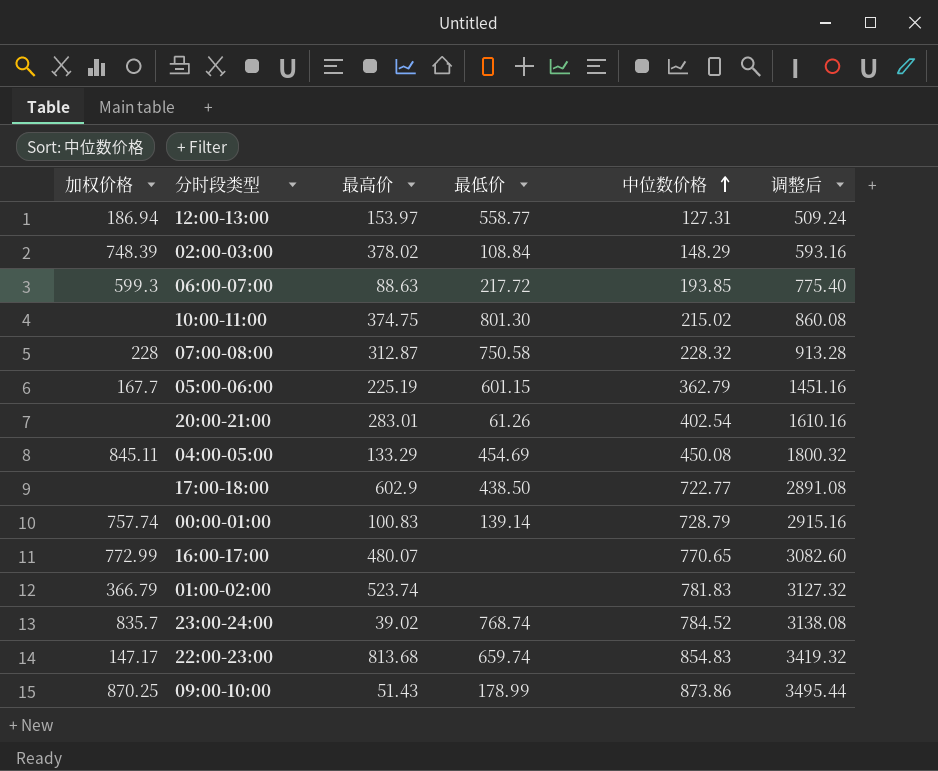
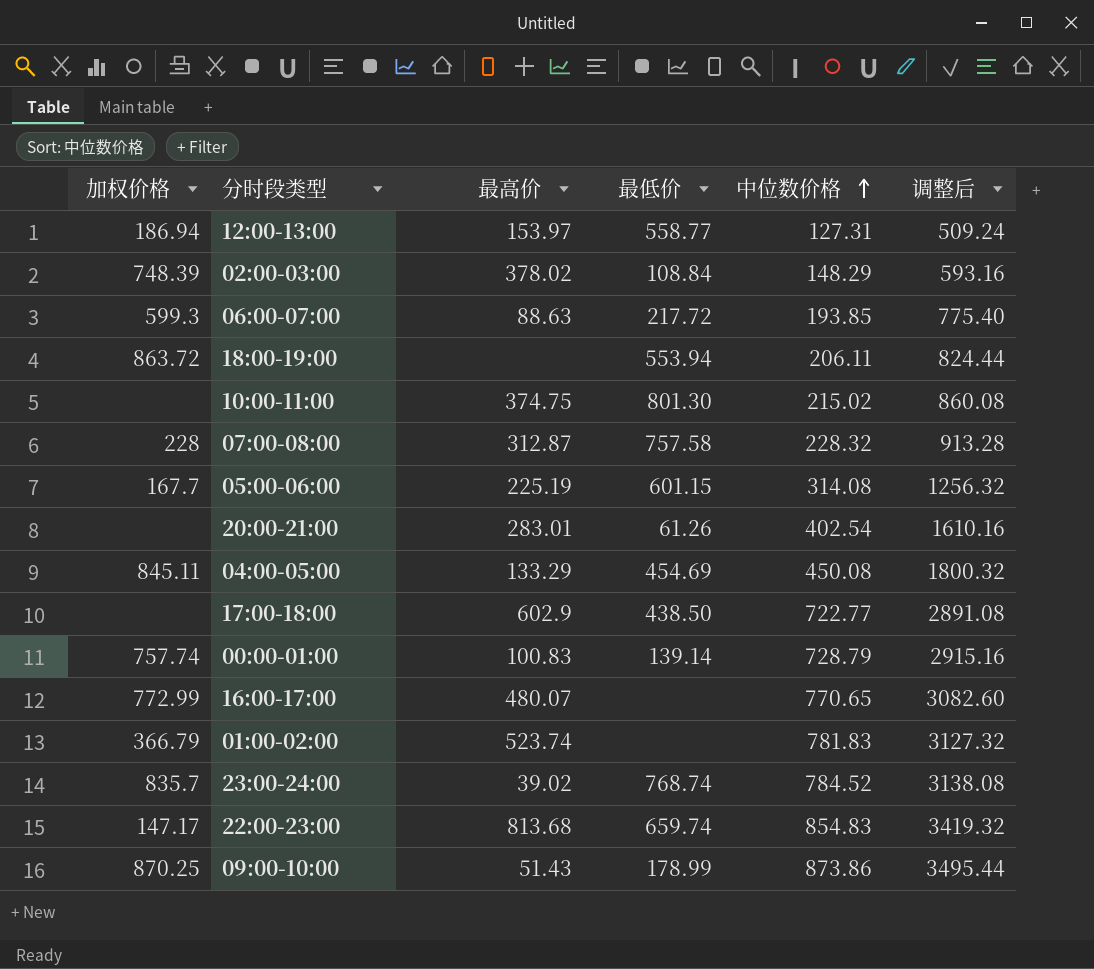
row 18:00-19:00: none -> 863.72 | none | 553.94 | 206.11 | 824.44
07:00-08:00 | 最低价: 750.58 -> 757.58
05:00-06:00 | 中位数价格: 362.79 -> 314.08
05:00-06:00 | 调整后: 1451.16 -> 1256.32

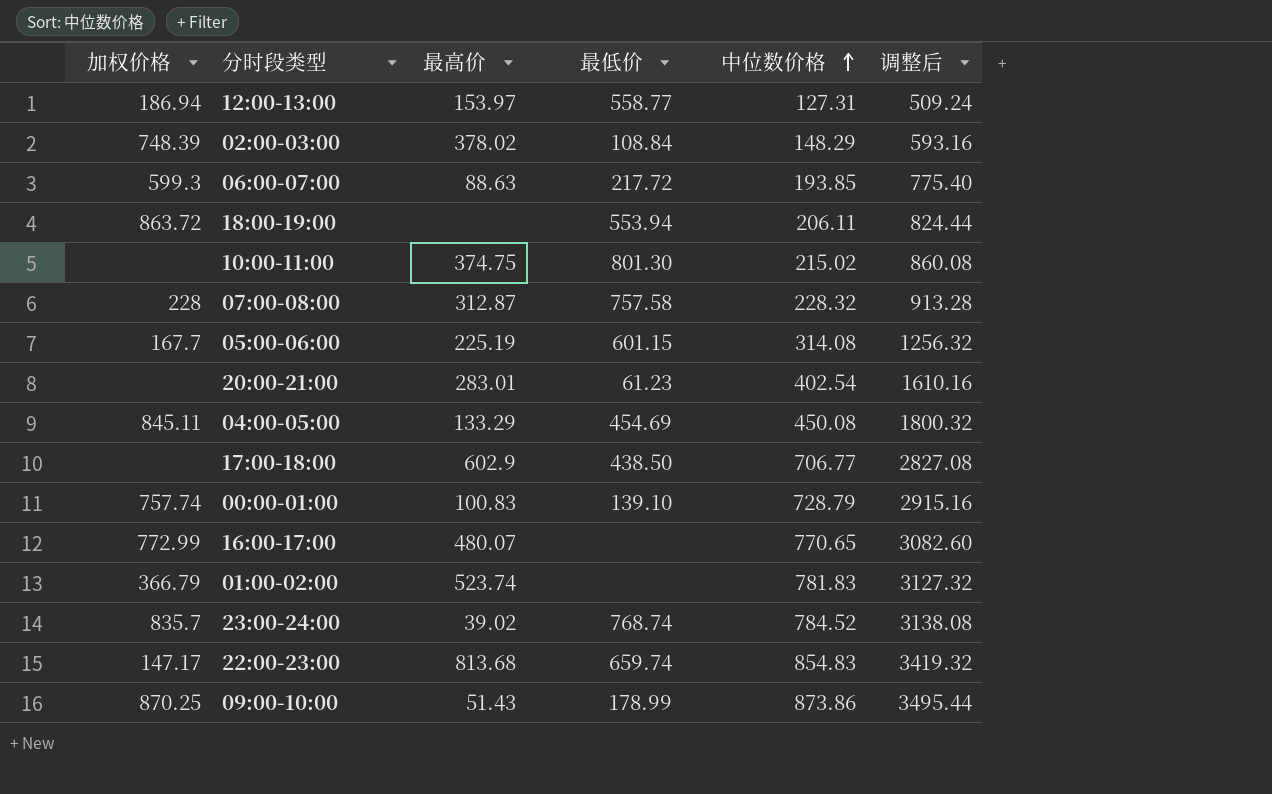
20:00-21:00 | 最低价: 61.26 -> 61.23
17:00-18:00 | 中位数价格: 722.77 -> 706.77
17:00-18:00 | 调整后: 2891.08 -> 2827.08
00:00-01:00 | 最低价: 139.14 -> 139.10

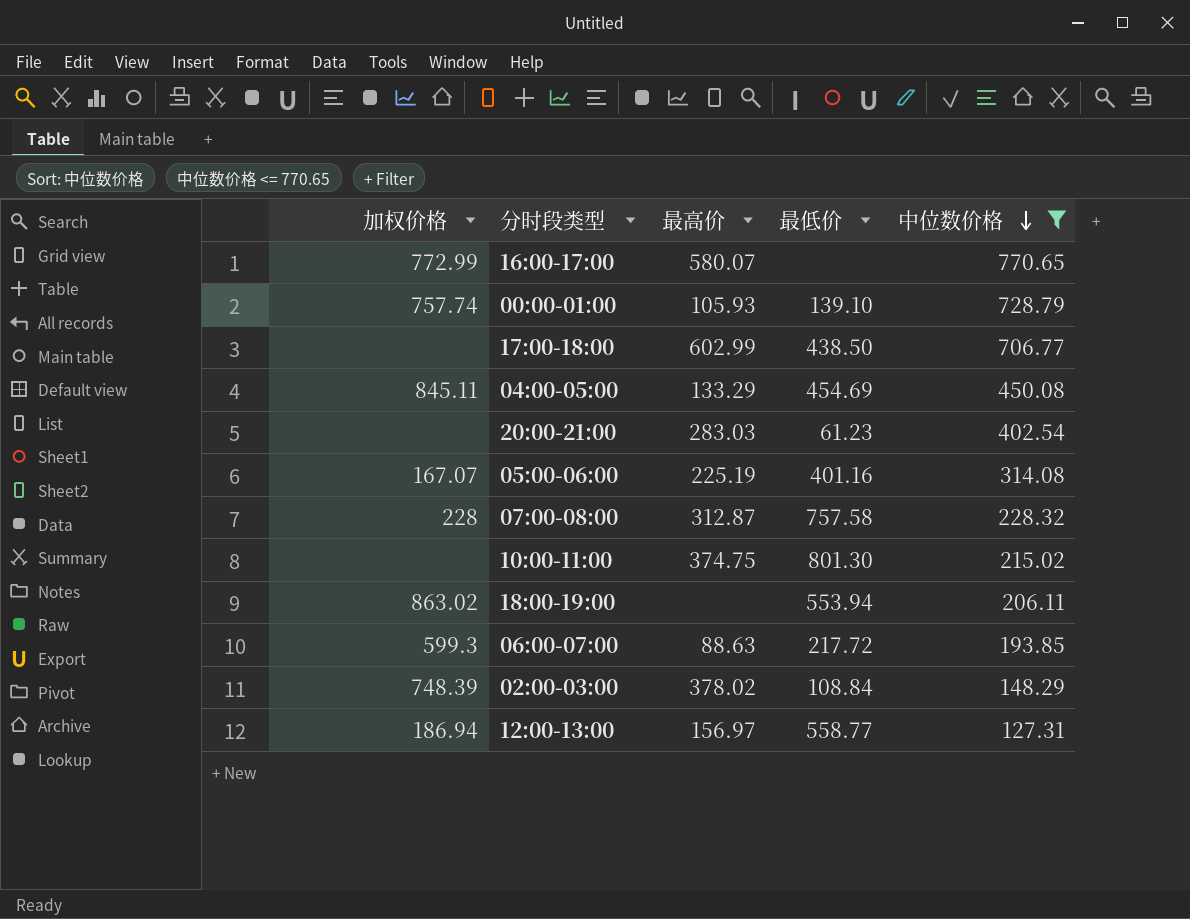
filter: none -> 中位数价格 <= 770.65
row order: 中位数价格 ascending -> 中位数价格 descending
column 调整后 | formula: [中位数价格] * 4 -> none
16:00-17:00 | 最高价: 480.07 -> 580.07
00:00-01:00 | 最高价: 100.83 -> 105.93
17:00-18:00 | 最高价: 602.9 -> 602.99
20:00-21:00 | 最高价: 283.01 -> 283.03
05:00-06:00 | 加权价格: 167.7 -> 167.07
05:00-06:00 | 最低价: 601.15 -> 401.16
18:00-19:00 | 加权价格: 863.72 -> 863.02
12:00-13:00 | 最高价: 153.97 -> 156.97

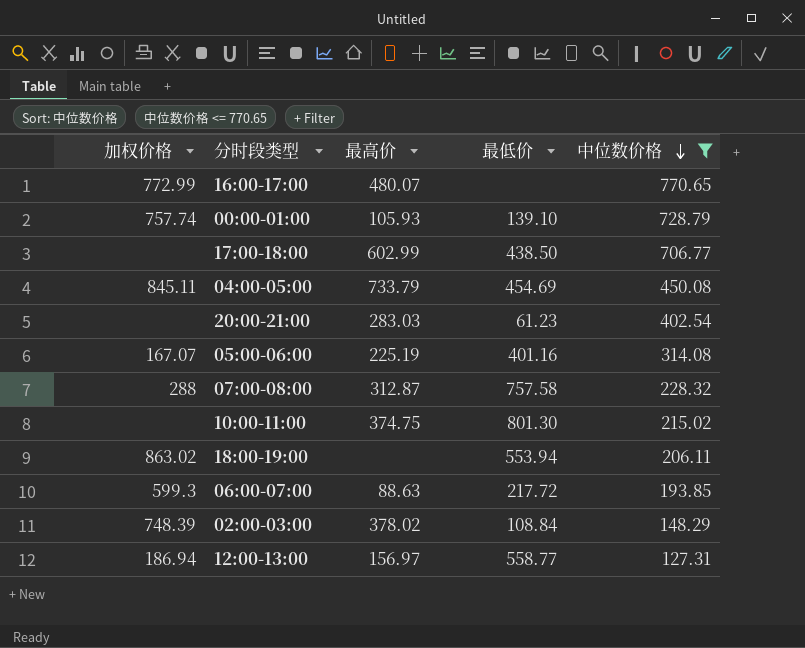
16:00-17:00 | 最高价: 580.07 -> 480.07
04:00-05:00 | 最高价: 133.29 -> 733.79
07:00-08:00 | 加权价格: 228 -> 288

